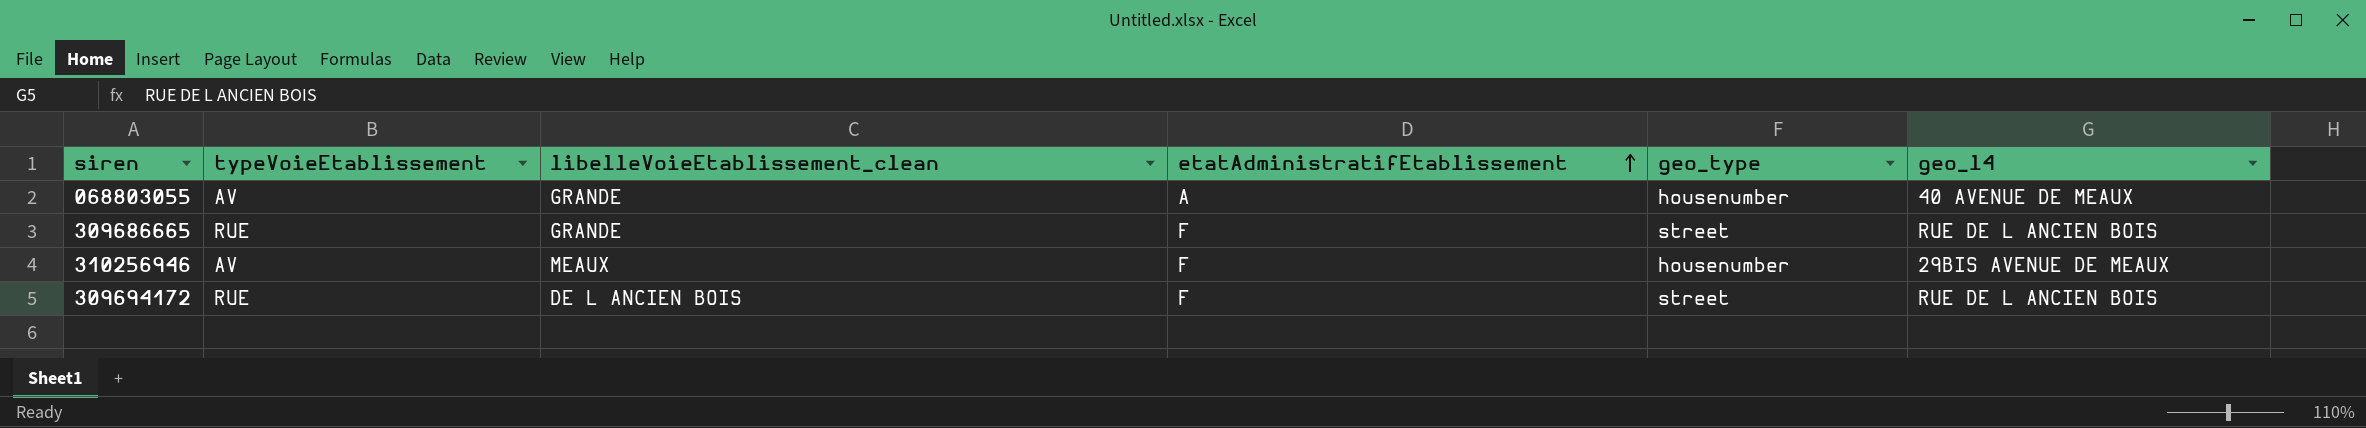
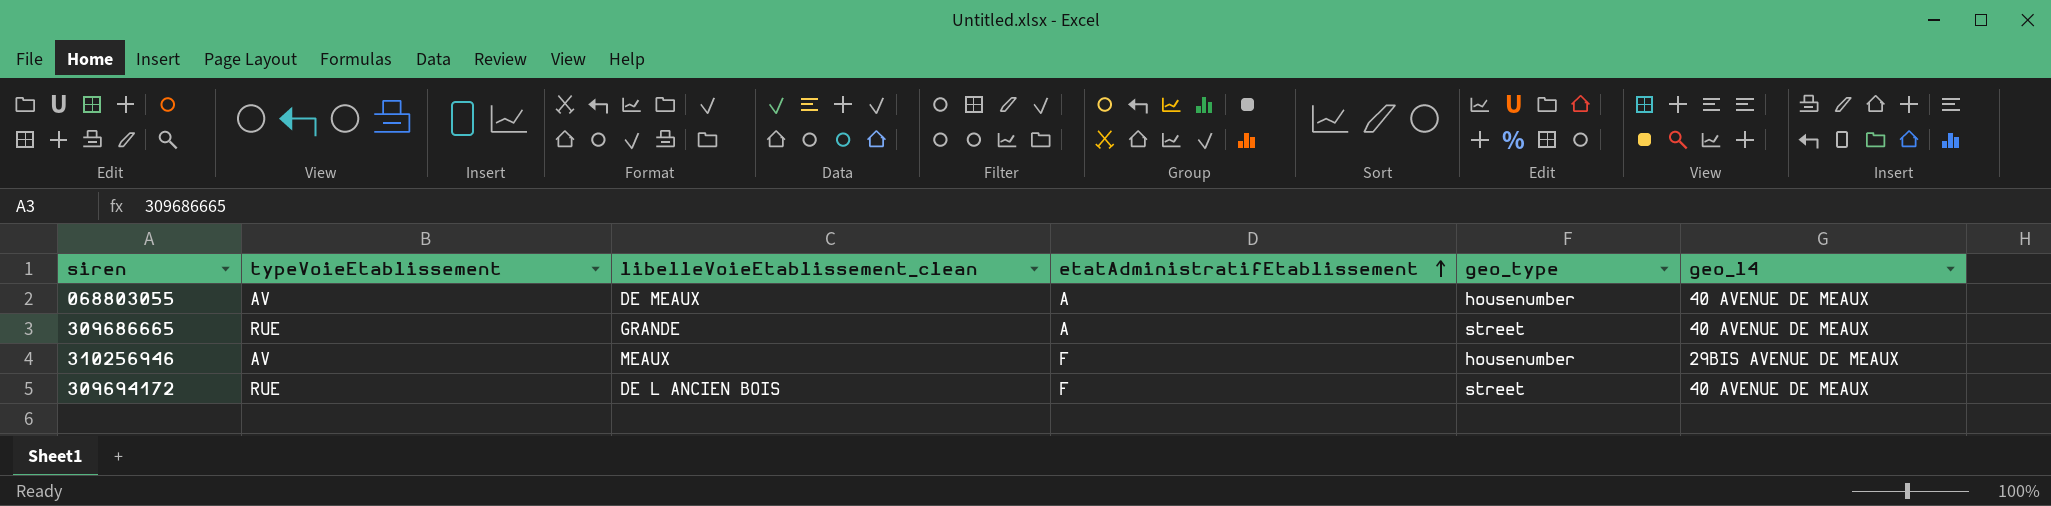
068803055 | libelleVoieEtablissement_clean: GRANDE -> DE MEAUX
309686665 | etatAdministratifEtablissement: F -> A
309686665 | geo_l4: RUE DE L ANCIEN BOIS -> 40 AVENUE DE MEAUX
309694172 | geo_l4: RUE DE L ANCIEN BOIS -> 40 AVENUE DE MEAUX

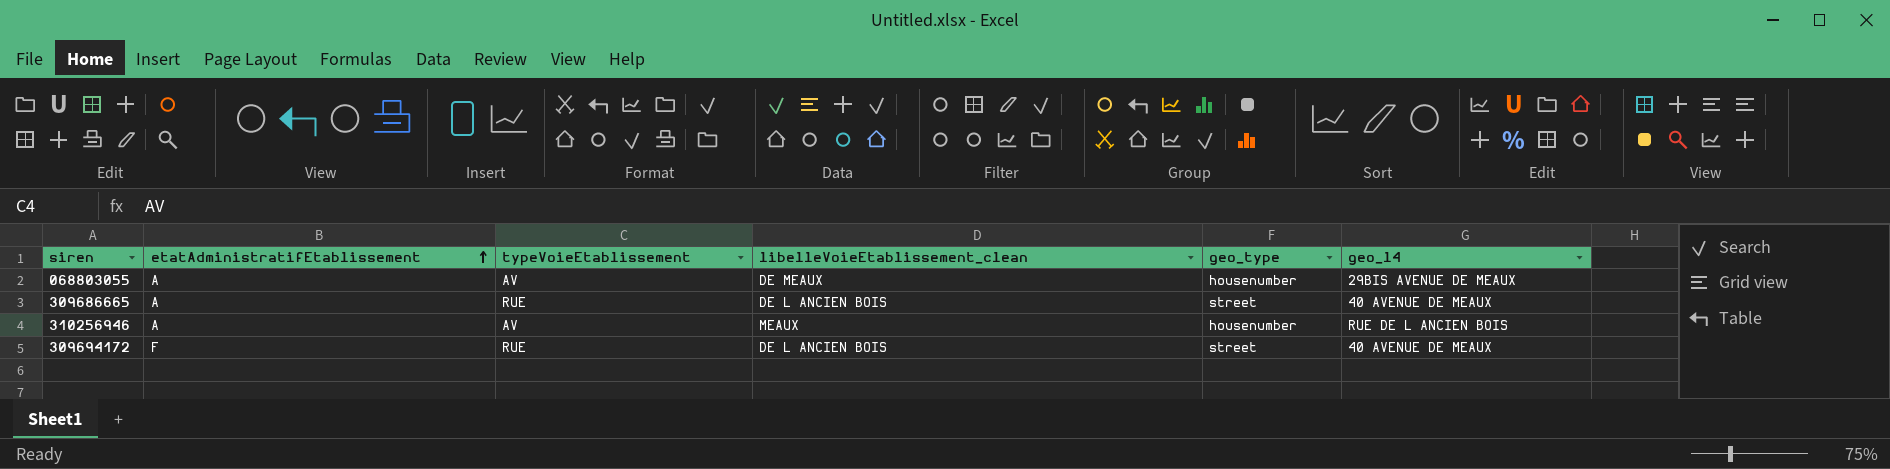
column etatAdministratifEtablissement | position: 4 -> 2
068803055 | geo_l4: 40 AVENUE DE MEAUX -> 29BIS AVENUE DE MEAUX
309686665 | libelleVoieEtablissement_clean: GRANDE -> DE L ANCIEN BOIS
310256946 | etatAdministratifEtablissement: F -> A
310256946 | geo_l4: 29BIS AVENUE DE MEAUX -> RUE DE L ANCIEN BOIS

